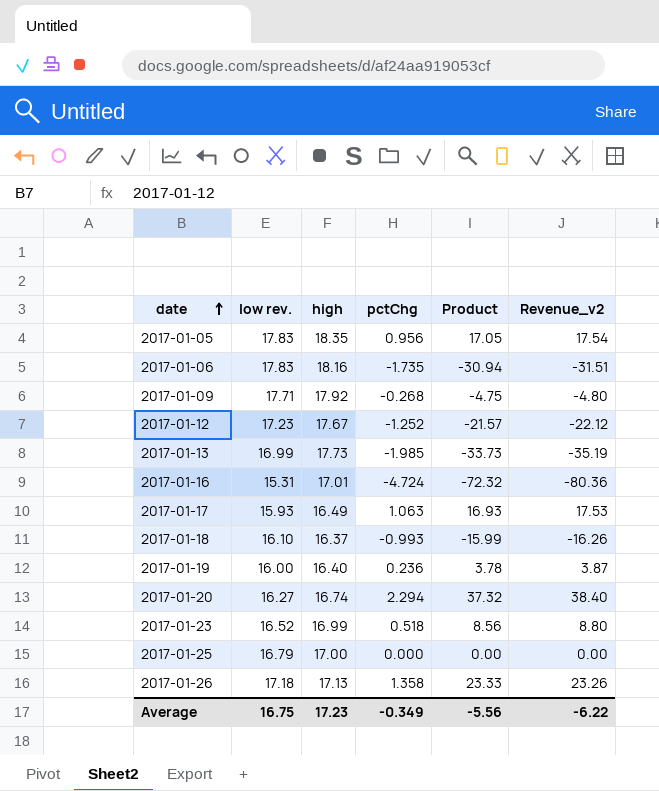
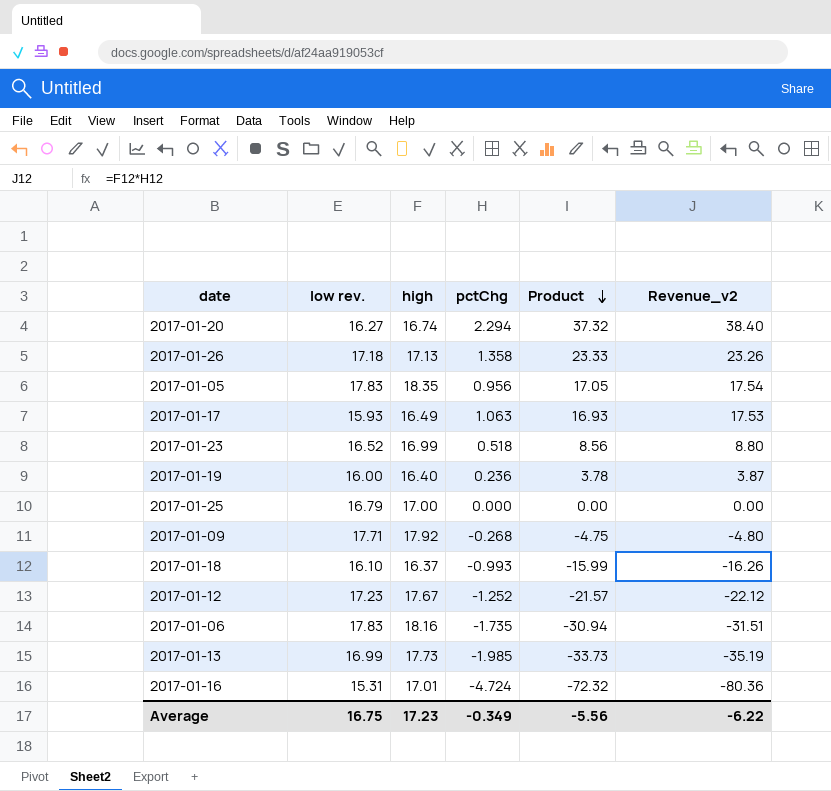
row order: date ascending -> Product descending

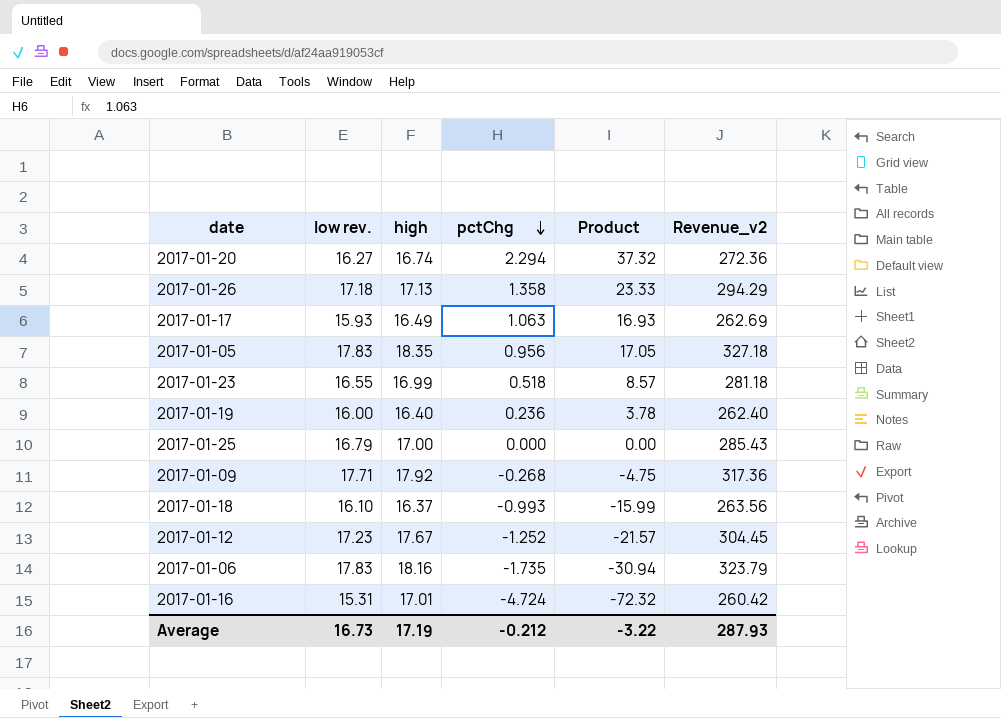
row order: Product descending -> pctChg descending
column Revenue_v2 | formula: [high] * [pctChg] -> [low rev.] * [high]
row 2017-01-13: 16.99 | 17.73 | -1.985 | -33.73 | -35.19 -> none
2017-01-23 | low rev.: 16.52 -> 16.55
2017-01-23 | Product: 8.56 -> 8.57
Average | low rev.: 16.75 -> 16.73
Average | high: 17.23 -> 17.19
Average | pctChg: -0.349 -> -0.212
Average | Product: -5.56 -> -3.22
Average | Revenue_v2: -6.22 -> 287.93

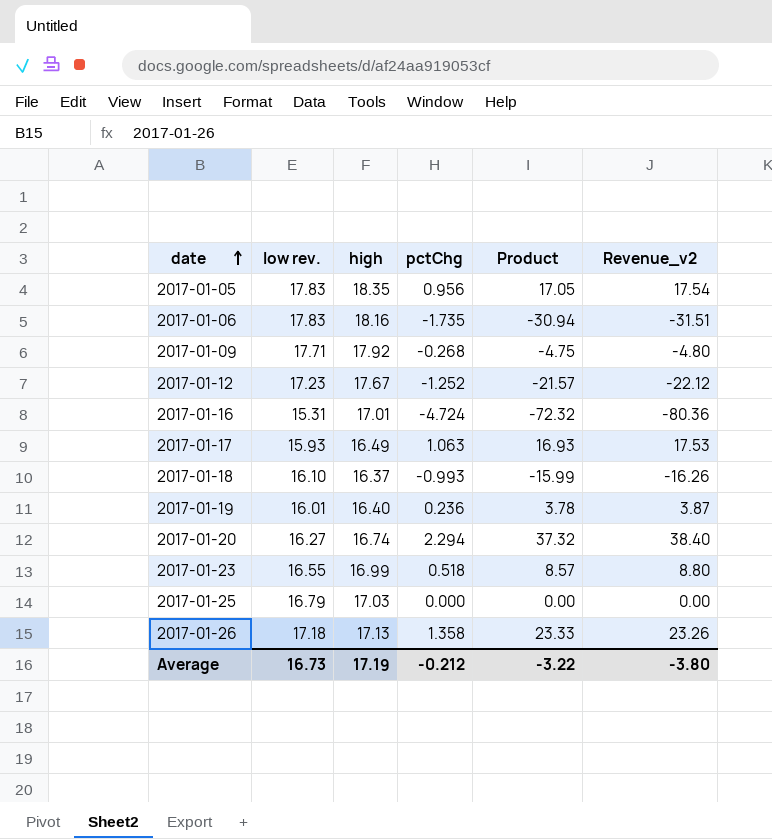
row order: pctChg descending -> date ascending
column Revenue_v2 | formula: [low rev.] * [high] -> [high] * [pctChg]
2017-01-19 | low rev.: 16.00 -> 16.01
2017-01-25 | high: 17.00 -> 17.03
Average | Revenue_v2: 287.93 -> -3.80

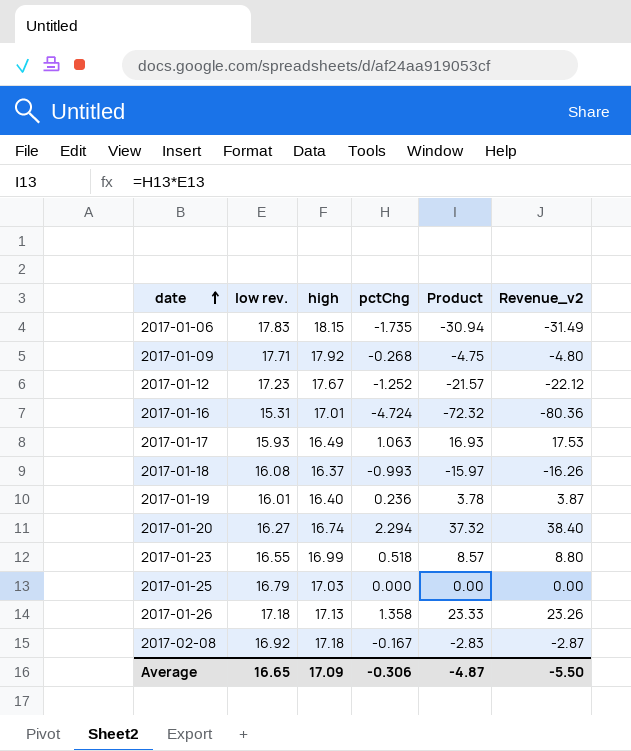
row 2017-01-05: 17.83 | 18.35 | 0.956 | 17.05 | 17.54 -> none
2017-01-06 | high: 18.16 -> 18.15
2017-01-06 | Revenue_v2: -31.51 -> -31.49
2017-01-18 | low rev.: 16.10 -> 16.08
2017-01-18 | Product: -15.99 -> -15.97
row 2017-02-08: none -> 16.92 | 17.18 | -0.167 | -2.83 | -2.87
Average | low rev.: 16.73 -> 16.65
Average | high: 17.19 -> 17.09
Average | pctChg: -0.212 -> -0.306
Average | Product: -3.22 -> -4.87
Average | Revenue_v2: -3.80 -> -5.50

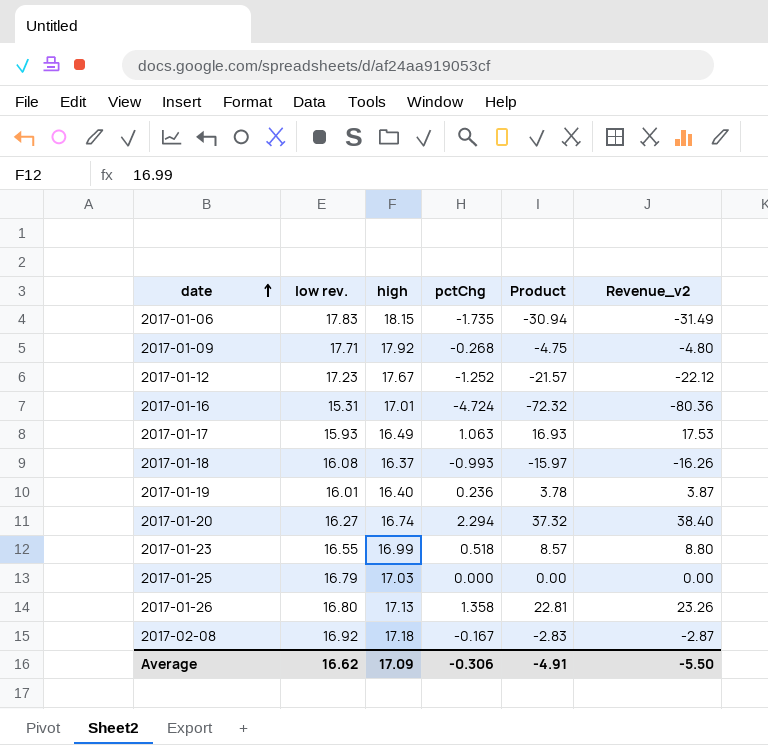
2017-01-26 | low rev.: 17.18 -> 16.80
2017-01-26 | Product: 23.33 -> 22.81
Average | low rev.: 16.65 -> 16.62
Average | Product: -4.87 -> -4.91

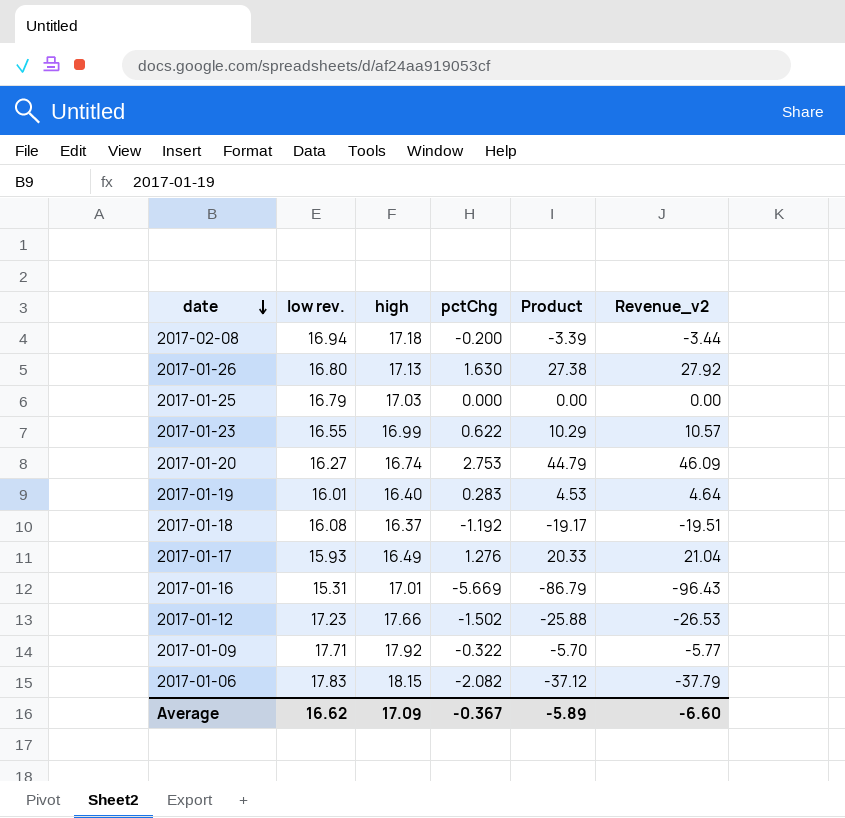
row order: date ascending -> date descending
2017-02-08 | low rev.: 16.92 -> 16.94
2017-02-08 | pctChg: -0.167 -> -0.200
2017-02-08 | Product: -2.83 -> -3.39
2017-02-08 | Revenue_v2: -2.87 -> -3.44
2017-01-26 | pctChg: 1.358 -> 1.630
2017-01-26 | Product: 22.81 -> 27.38
2017-01-26 | Revenue_v2: 23.26 -> 27.92
2017-01-23 | pctChg: 0.518 -> 0.622
2017-01-23 | Product: 8.57 -> 10.29
2017-01-23 | Revenue_v2: 8.80 -> 10.57
2017-01-20 | pctChg: 2.294 -> 2.753
2017-01-20 | Product: 37.32 -> 44.79
2017-01-20 | Revenue_v2: 38.40 -> 46.09
2017-01-19 | pctChg: 0.236 -> 0.283
2017-01-19 | Product: 3.78 -> 4.53
2017-01-19 | Revenue_v2: 3.87 -> 4.64
2017-01-18 | pctChg: -0.993 -> -1.192
2017-01-18 | Product: -15.97 -> -19.17
2017-01-18 | Revenue_v2: -16.26 -> -19.51
2017-01-17 | pctChg: 1.063 -> 1.276
2017-01-17 | Product: 16.93 -> 20.33
2017-01-17 | Revenue_v2: 17.53 -> 21.04
2017-01-16 | pctChg: -4.724 -> -5.669
2017-01-16 | Product: -72.32 -> -86.79
2017-01-16 | Revenue_v2: -80.36 -> -96.43
2017-01-12 | high: 17.67 -> 17.66
2017-01-12 | pctChg: -1.252 -> -1.502
2017-01-12 | Product: -21.57 -> -25.88
2017-01-12 | Revenue_v2: -22.12 -> -26.53
2017-01-09 | pctChg: -0.268 -> -0.322
2017-01-09 | Product: -4.75 -> -5.70
2017-01-09 | Revenue_v2: -4.80 -> -5.77
2017-01-06 | pctChg: -1.735 -> -2.082
2017-01-06 | Product: -30.94 -> -37.12
2017-01-06 | Revenue_v2: -31.49 -> -37.79
Average | pctChg: -0.306 -> -0.367
Average | Product: -4.91 -> -5.89
Average | Revenue_v2: -5.50 -> -6.60

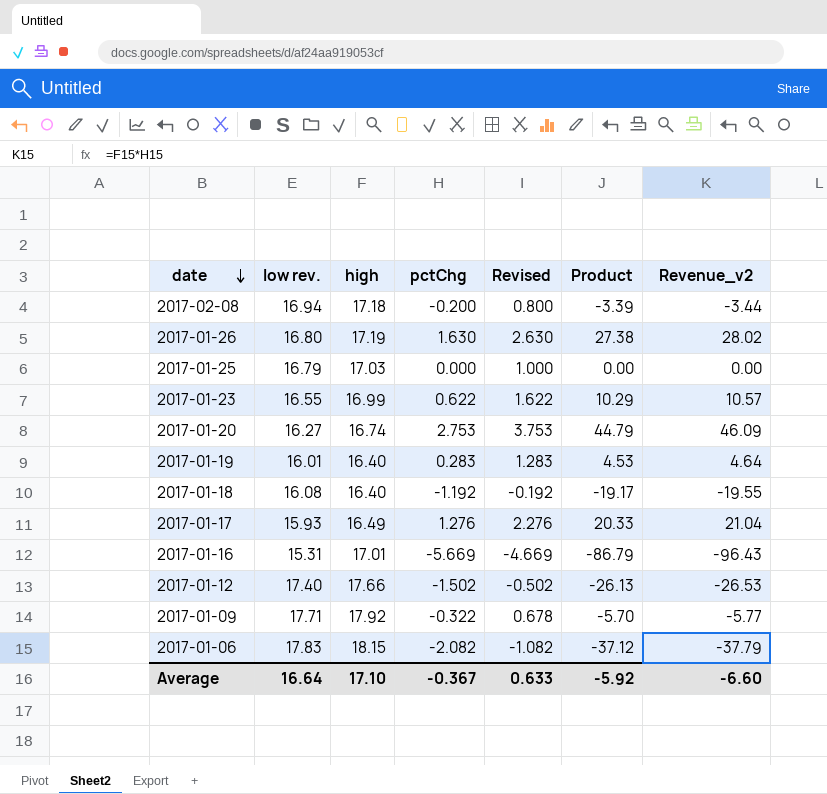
column Revised | formula: none -> [pctChg] + 1
2017-01-26 | high: 17.13 -> 17.19
2017-01-26 | Revenue_v2: 27.92 -> 28.02
2017-01-18 | high: 16.37 -> 16.40
2017-01-18 | Revenue_v2: -19.51 -> -19.55
2017-01-12 | low rev.: 17.23 -> 17.40
2017-01-12 | Product: -25.88 -> -26.13
Average | low rev.: 16.62 -> 16.64
Average | high: 17.09 -> 17.10
Average | Product: -5.89 -> -5.92

